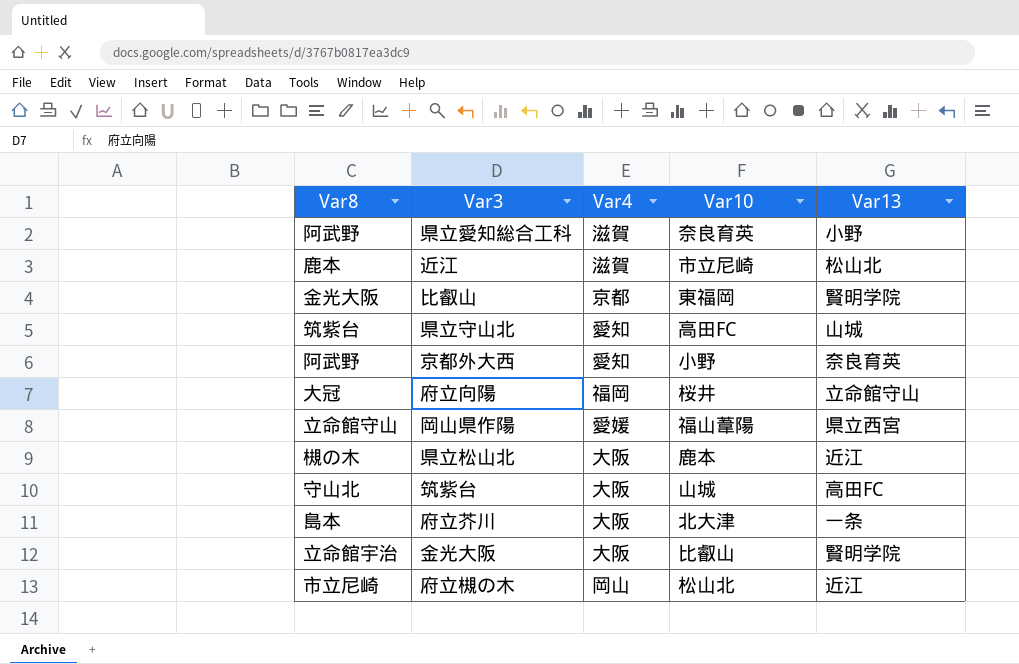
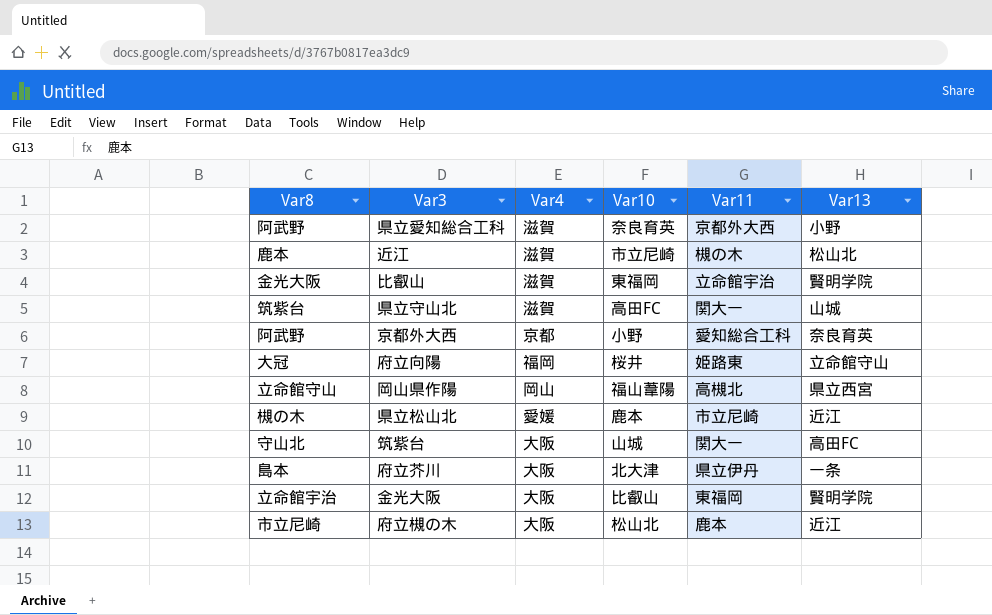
column Var11 | position: none -> 5
比叡山 | Var4: 京都 -> 滋賀
県立守山北 | Var4: 愛知 -> 滋賀
京都外大西 | Var4: 愛知 -> 京都
岡山県作陽 | Var4: 愛媛 -> 岡山
県立松山北 | Var4: 大阪 -> 愛媛
府立槻の木 | Var4: 岡山 -> 大阪

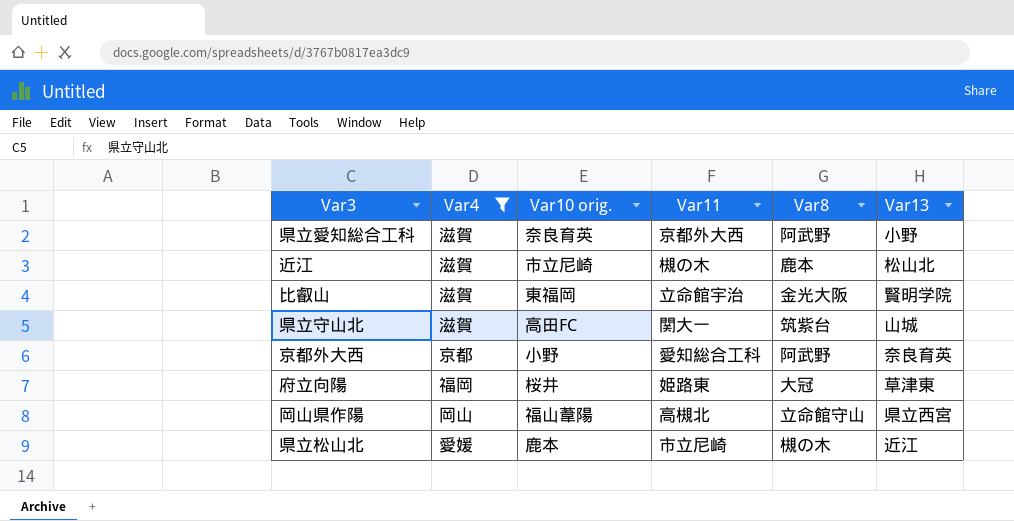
filter: none -> Var4 != 大阪
column name: Var10 -> Var10 orig.
column Var8 | position: 1 -> 5
府立向陽 | Var13: 立命館守山 -> 草津東

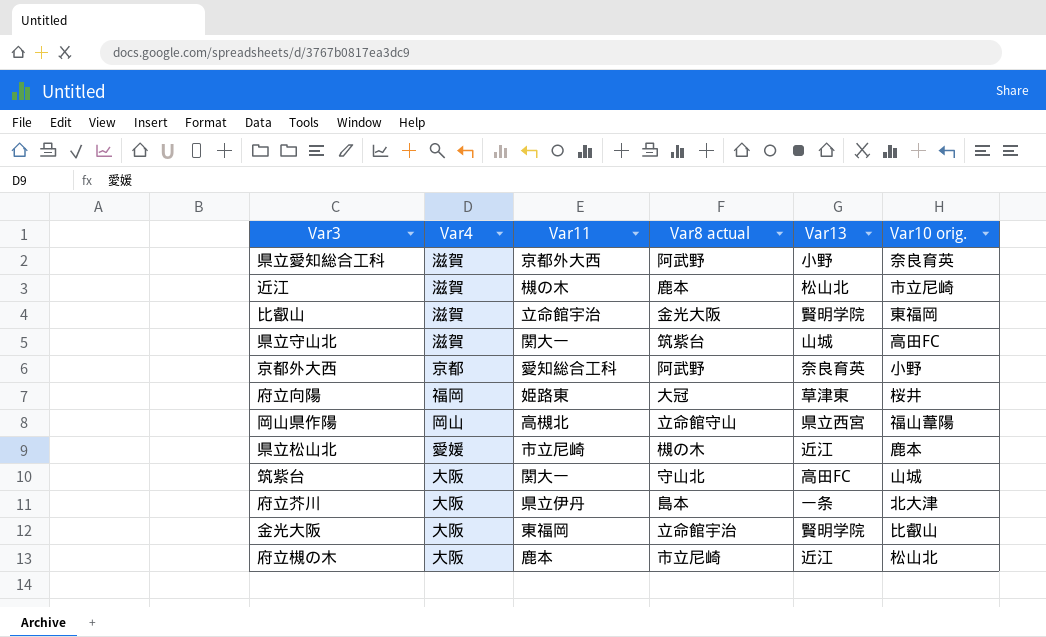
filter: Var4 != 大阪 -> none
column name: Var8 -> Var8 actual
column Var10 orig. | position: 3 -> 6

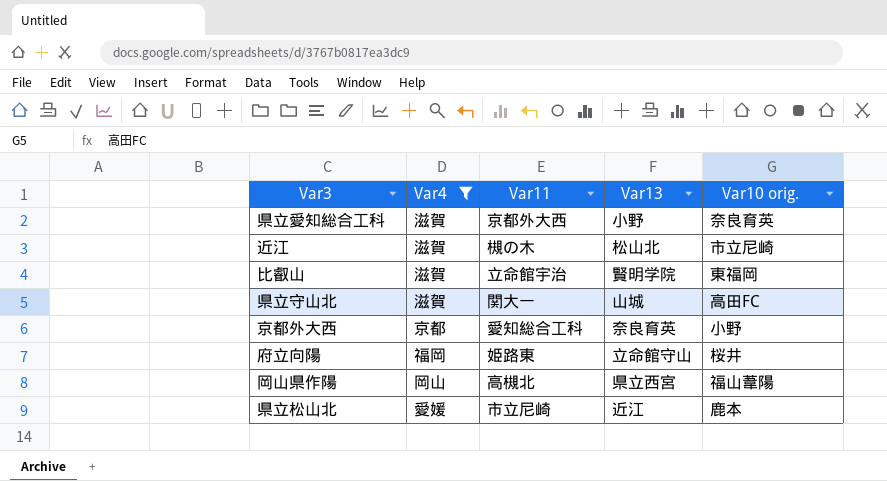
filter: none -> Var4 != 大阪
column Var8 actual | position: 4 -> none
府立向陽 | Var13: 草津東 -> 立命館守山

